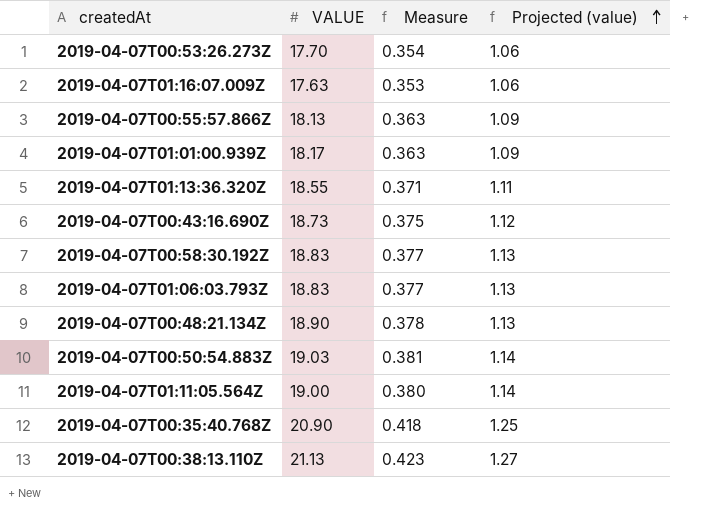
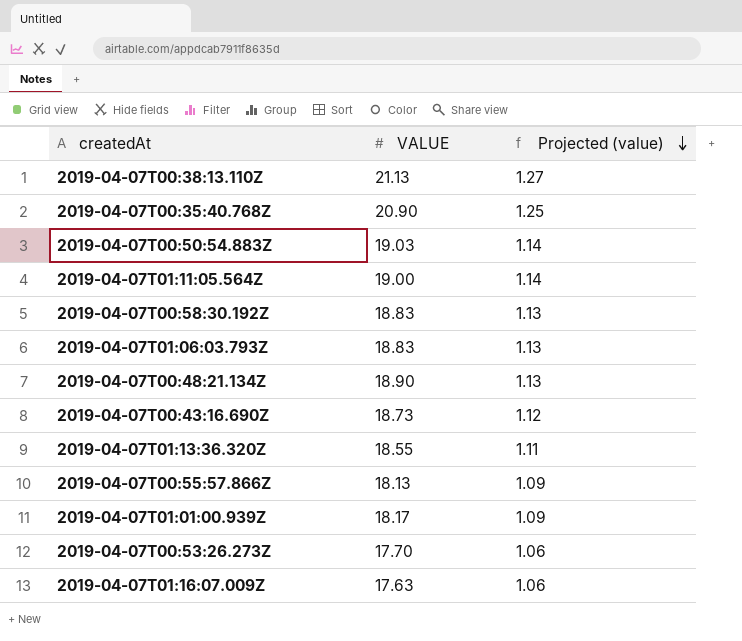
row order: Projected (value) ascending -> Projected (value) descending
column Measure | formula: [VALUE] * 0.02 -> none

